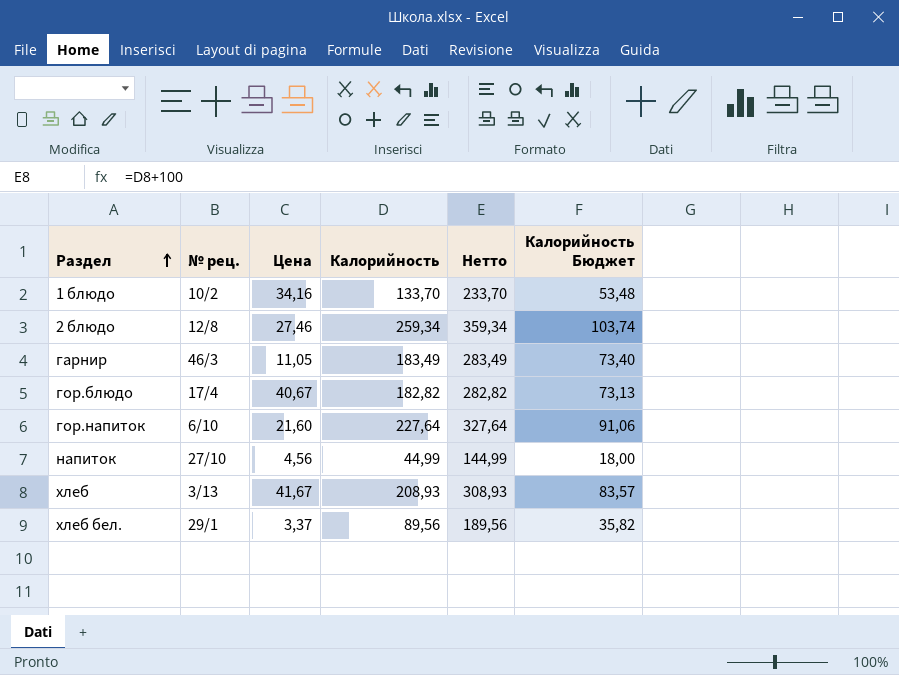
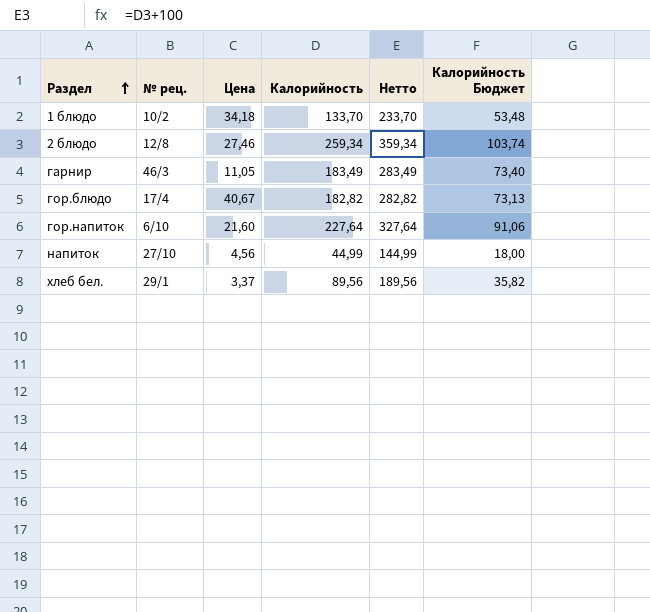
row хлеб: 3/13 | 41,67 | 208,93 | 308,93 | 83,57 -> none
1 блюдо | Цена: 34,16 -> 34,18

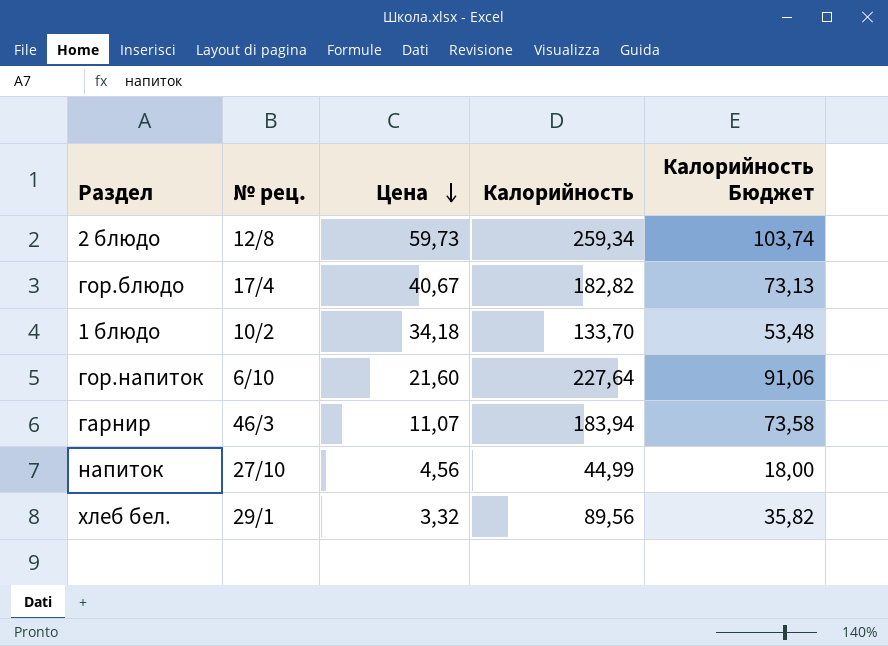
row order: Раздел ascending -> Цена descending
column Нетто | formula: [Калорийность] + 100 -> none
2 блюдо | Цена: 27,46 -> 59,73
гарнир | Цена: 11,05 -> 11,07
гарнир | Калорийность: 183,49 -> 183,94
гарнир | Калорийность Бюджет: 73,40 -> 73,58
хлеб бел. | Цена: 3,37 -> 3,32

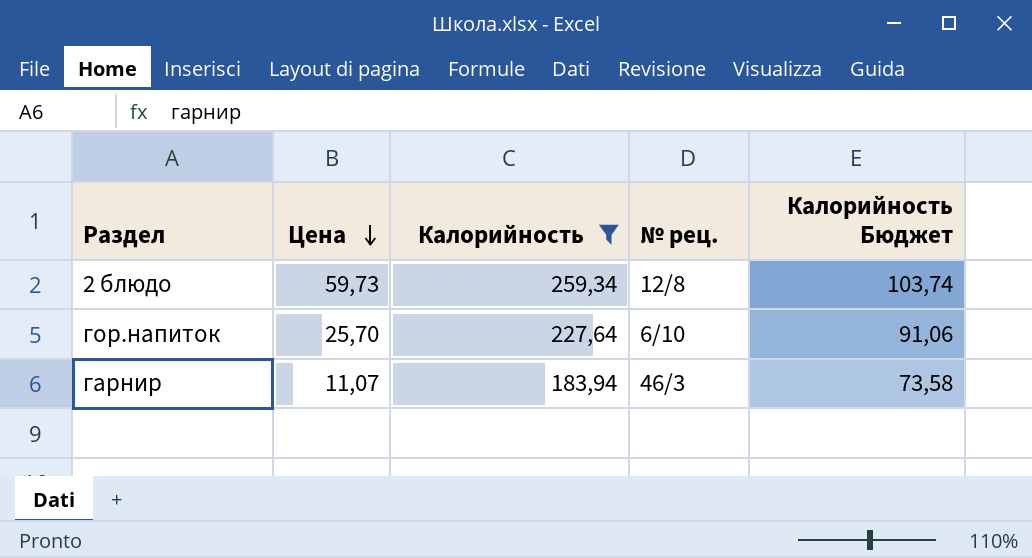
filter: none -> Калорийность >= 183,94
column № рец. | position: 2 -> 4
гор.напиток | Цена: 21,60 -> 25,70

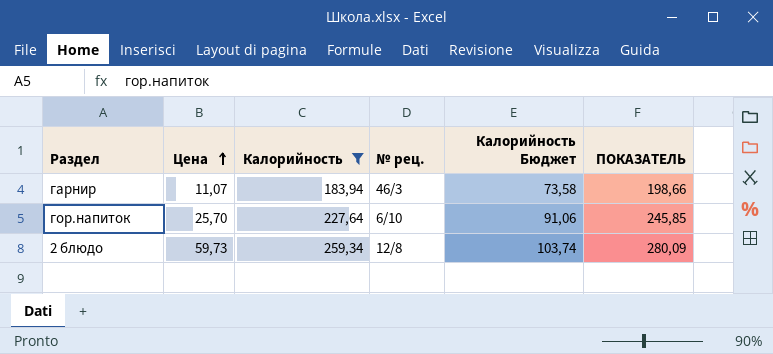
row order: Цена descending -> Цена ascending
column ПОКАЗАТЕЛЬ | formula: none -> [Калорийность] * 1,08

